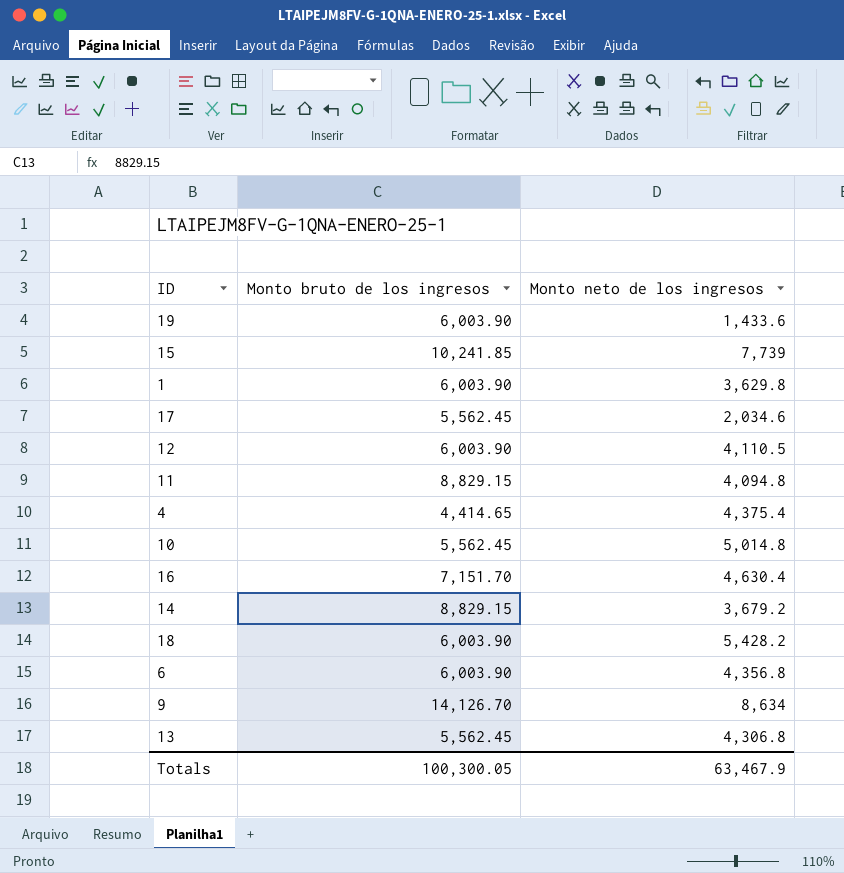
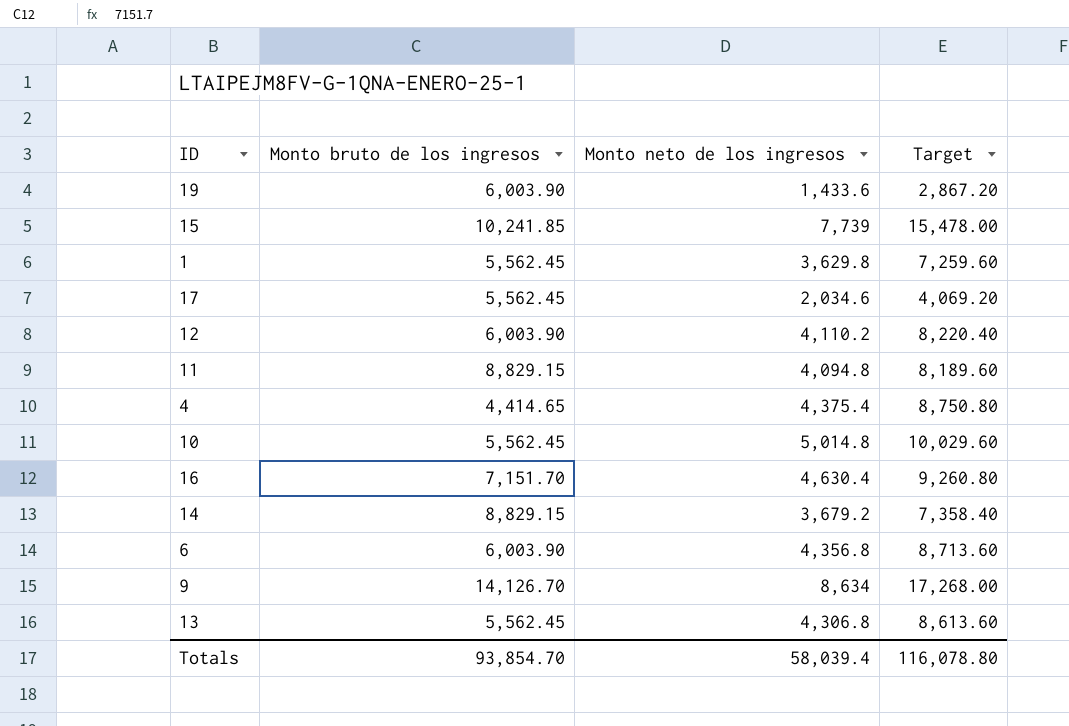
column Target | formula: none -> [Monto neto de los ingresos] * 2
row 18: 6,003.90 | 5,428.2 -> none
1 | Monto bruto de los ingresos: 6,003.90 -> 5,562.45
12 | Monto neto de los ingresos: 4,110.5 -> 4,110.2
Totals | Monto bruto de los ingresos: 100,300.05 -> 93,854.70
Totals | Monto neto de los ingresos: 63,467.9 -> 58,039.4

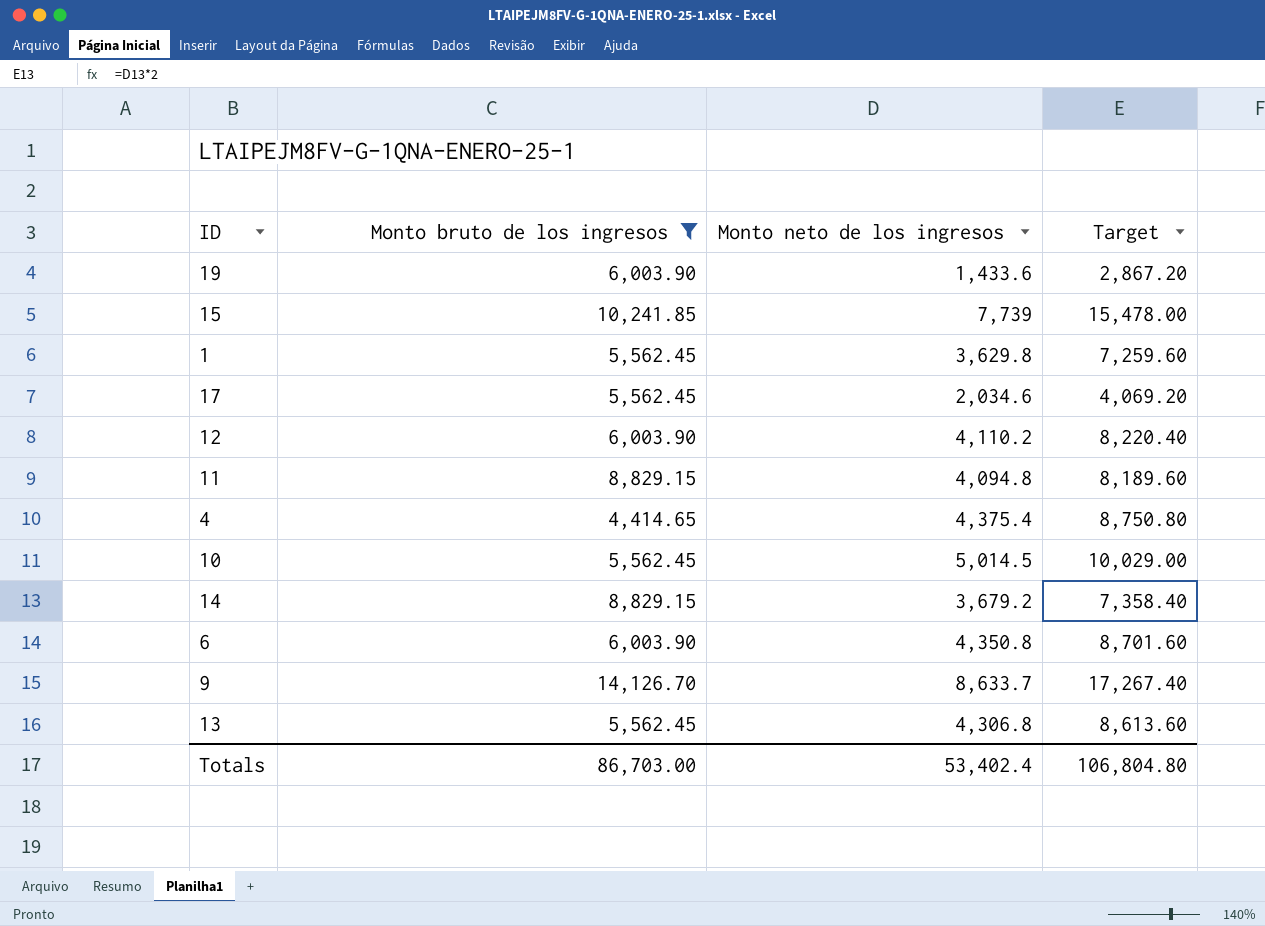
filter: none -> Monto bruto de los ingresos != 7,151.70
10 | Monto neto de los ingresos: 5,014.8 -> 5,014.5
10 | Target: 10,029.60 -> 10,029.00
6 | Monto neto de los ingresos: 4,356.8 -> 4,350.8
6 | Target: 8,713.60 -> 8,701.60
9 | Monto neto de los ingresos: 8,634 -> 8,633.7
9 | Target: 17,268.00 -> 17,267.40
Totals | Monto bruto de los ingresos: 93,854.70 -> 86,703.00
Totals | Monto neto de los ingresos: 58,039.4 -> 53,402.4
Totals | Target: 116,078.80 -> 106,804.80

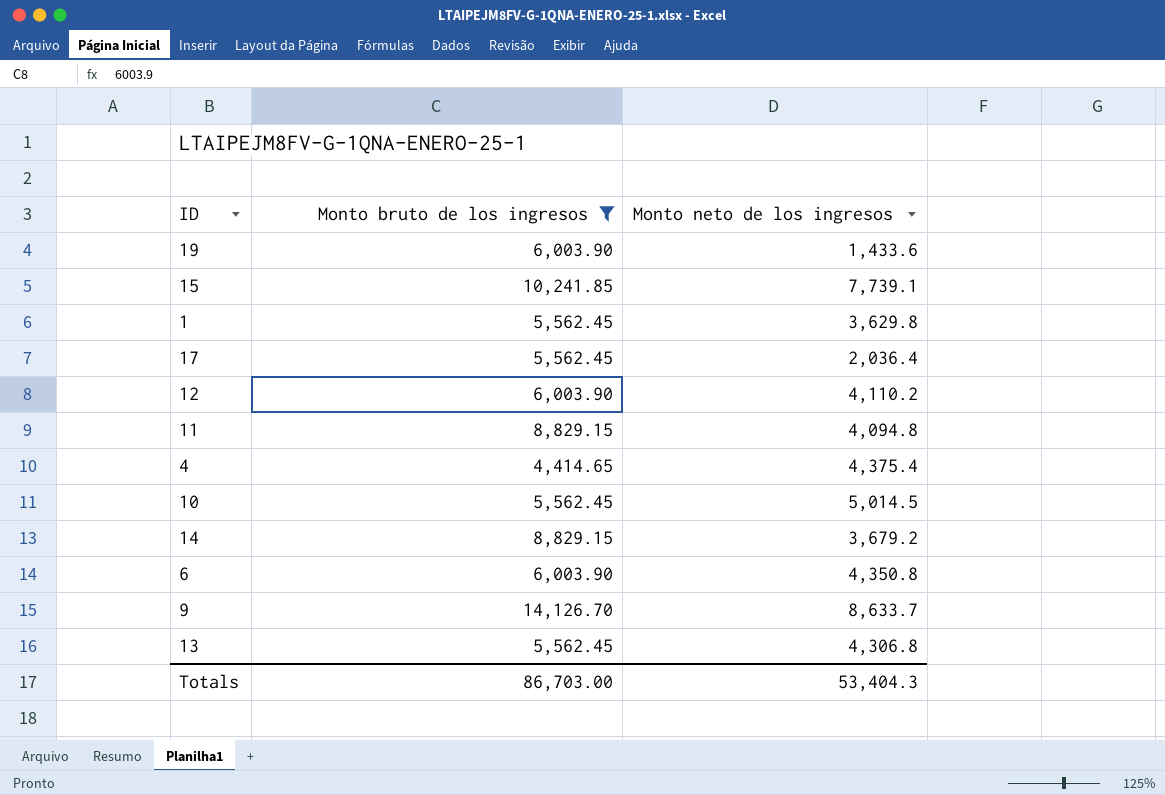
column Target | formula: [Monto neto de los ingresos] * 2 -> none
15 | Monto neto de los ingresos: 7,739 -> 7,739.1
17 | Monto neto de los ingresos: 2,034.6 -> 2,036.4
Totals | Monto neto de los ingresos: 53,402.4 -> 53,404.3

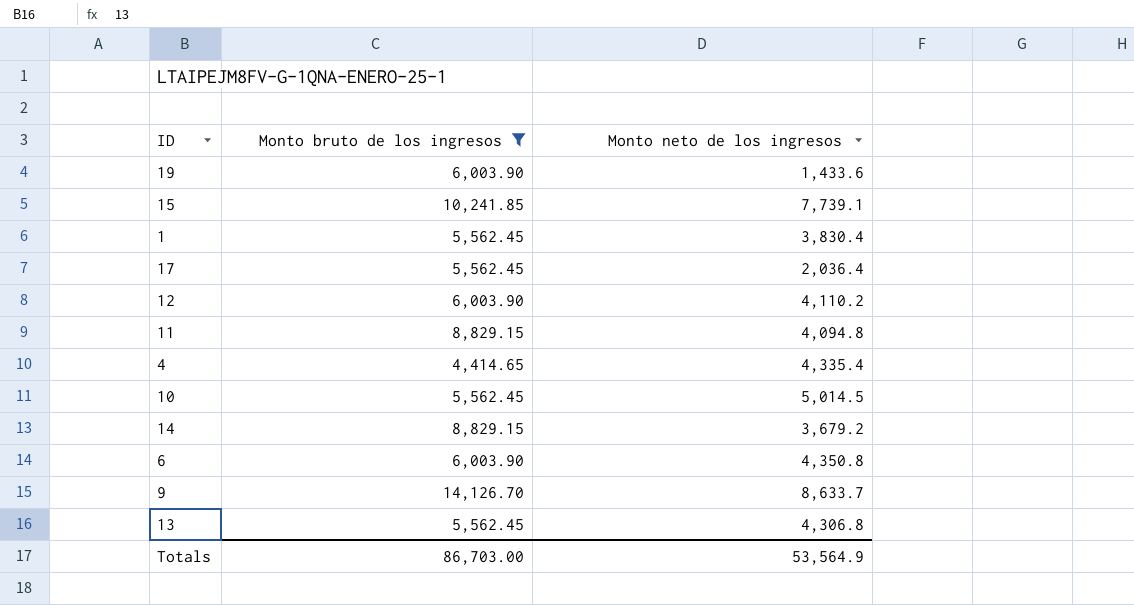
1 | Monto neto de los ingresos: 3,629.8 -> 3,830.4
4 | Monto neto de los ingresos: 4,375.4 -> 4,335.4
Totals | Monto neto de los ingresos: 53,404.3 -> 53,564.9

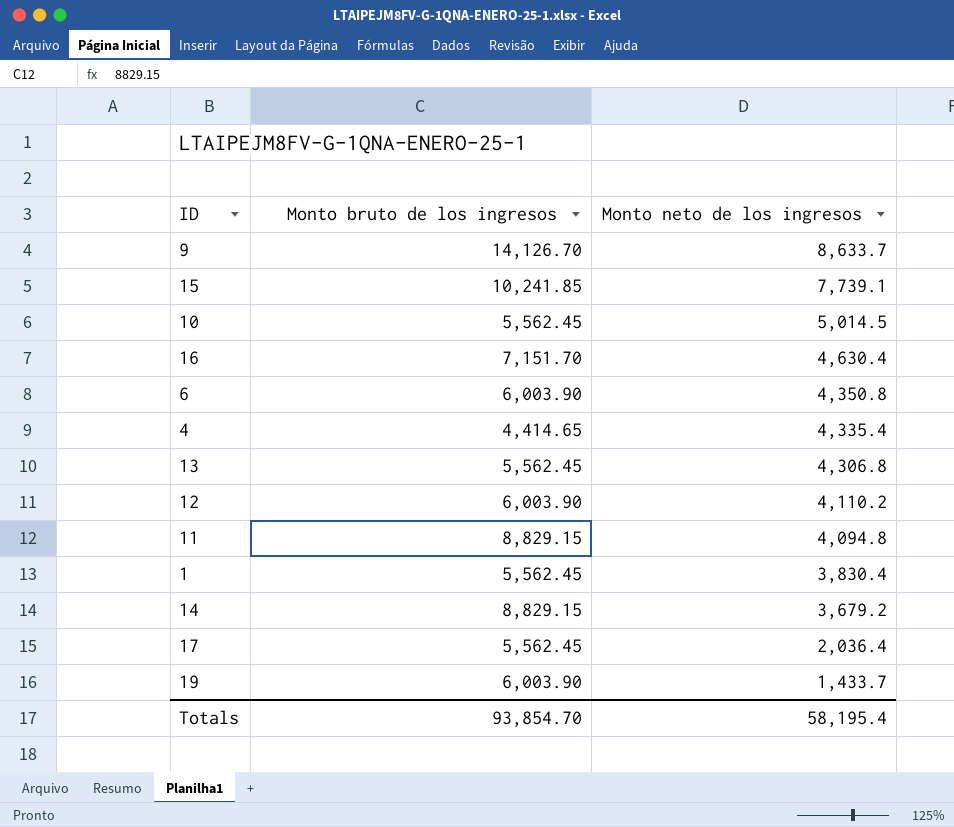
filter: Monto bruto de los ingresos != 7,151.70 -> none
row order: none -> Monto neto de los ingresos descending
19 | Monto neto de los ingresos: 1,433.6 -> 1,433.7
Totals | Monto bruto de los ingresos: 86,703.00 -> 93,854.70
Totals | Monto neto de los ingresos: 53,564.9 -> 58,195.4

